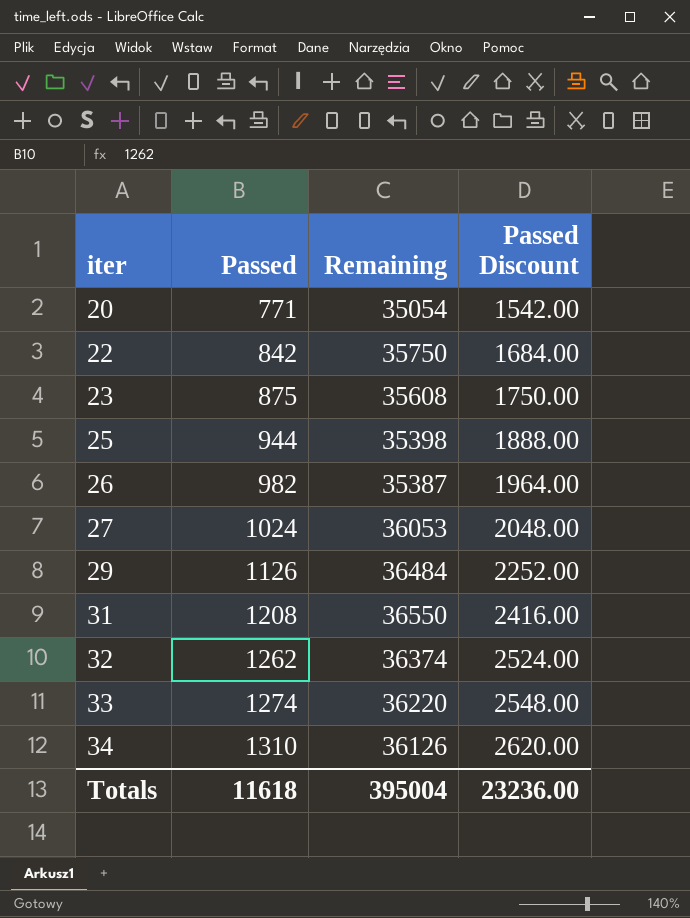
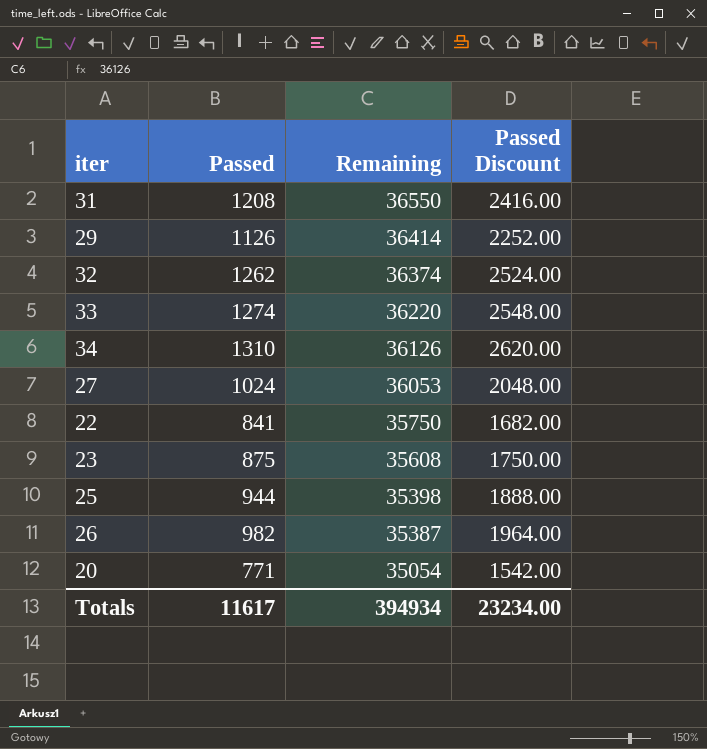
row order: iter ascending -> Remaining descending
29 | Remaining: 36484 -> 36414
22 | Passed: 842 -> 841
22 | Passed Discount: 1684.00 -> 1682.00
Totals | Passed: 11618 -> 11617
Totals | Remaining: 395004 -> 394934
Totals | Passed Discount: 23236.00 -> 23234.00

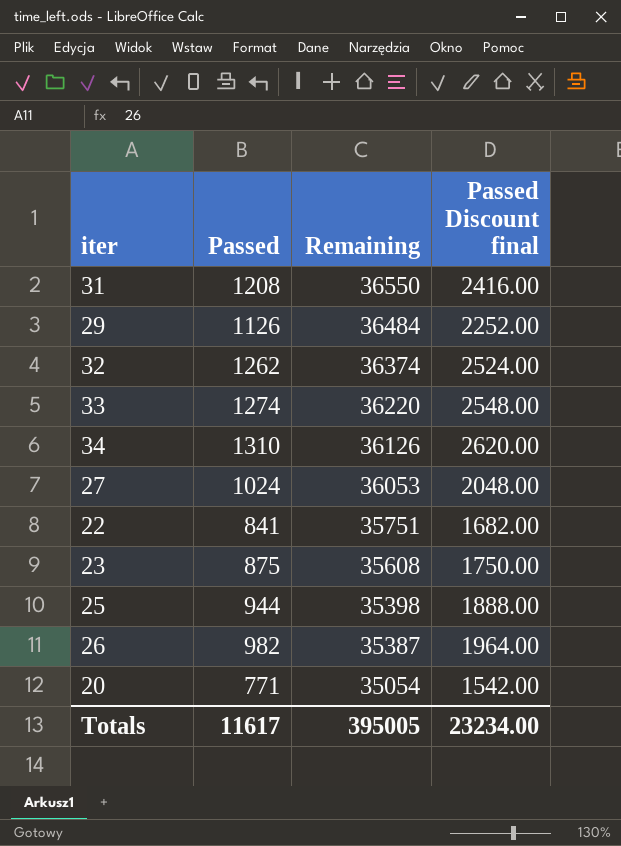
column name: Passed Discount -> Passed Discount final
29 | Remaining: 36414 -> 36484
22 | Remaining: 35750 -> 35751
Totals | Remaining: 394934 -> 395005

